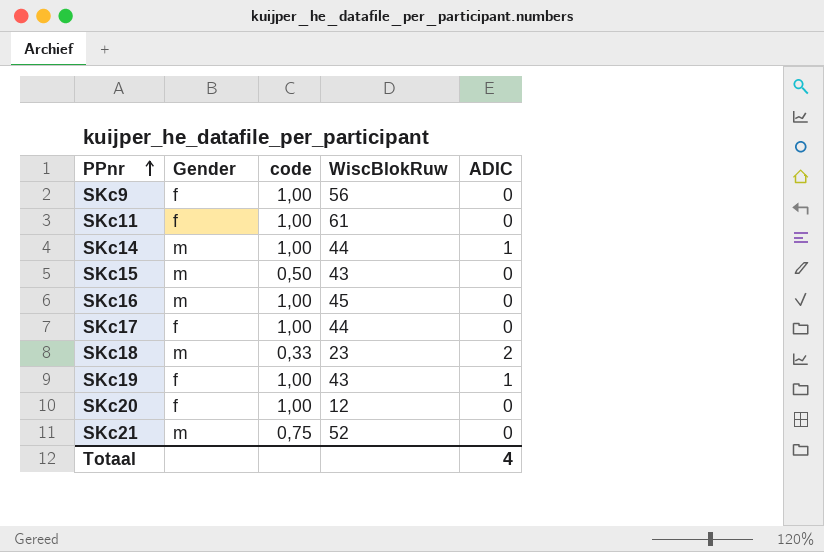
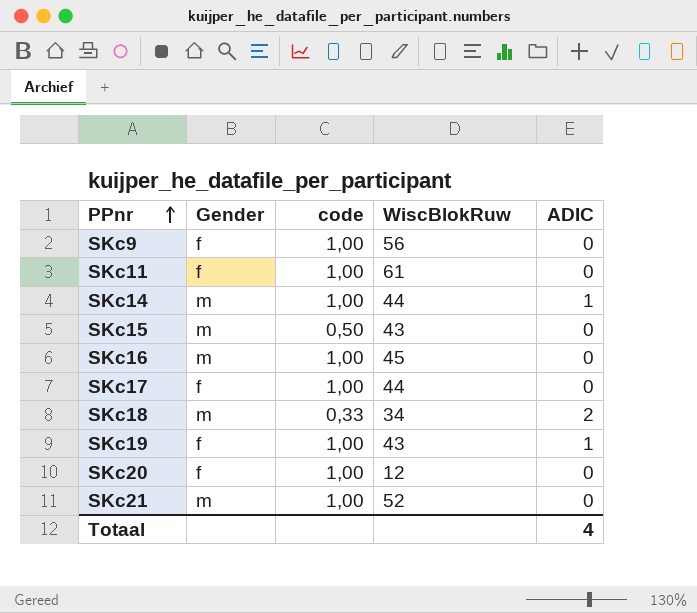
SKc18 | WiscBlokRuw: 23 -> 34
SKc21 | code: 0,75 -> 1,00

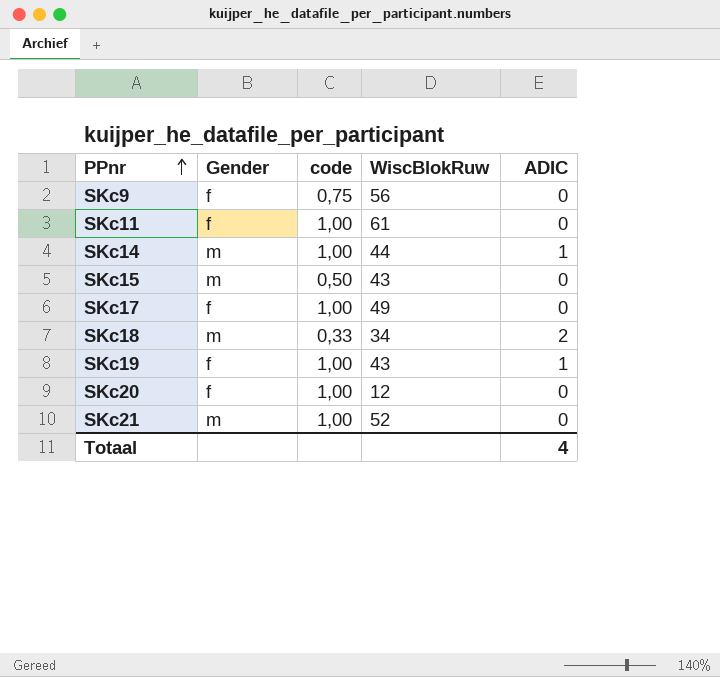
row SKc16: m | 1,00 | 45 | 0 -> none
SKc9 | code: 1,00 -> 0,75
SKc17 | WiscBlokRuw: 44 -> 49

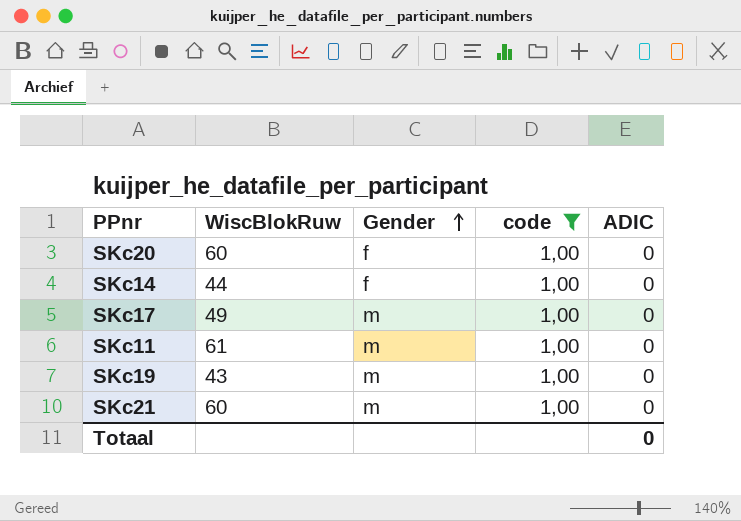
filter: none -> code = 1,00
row order: PPnr ascending -> Gender ascending
column WiscBlokRuw | position: 4 -> 2
SKc20 | WiscBlokRuw: 12 -> 60
SKc14 | Gender: m -> f
SKc14 | ADIC: 1 -> 0
SKc17 | Gender: f -> m
SKc11 | Gender: f -> m
SKc19 | Gender: f -> m
SKc19 | ADIC: 1 -> 0
SKc21 | WiscBlokRuw: 52 -> 60
Totaal | ADIC: 4 -> 0

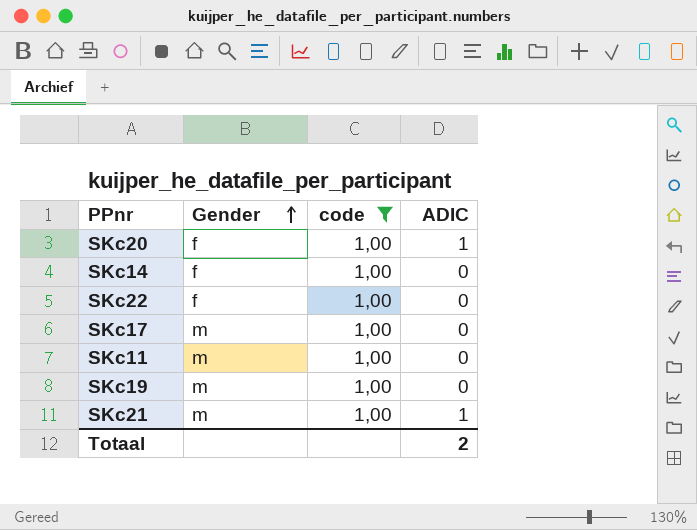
column WiscBlokRuw | position: 2 -> none
SKc20 | ADIC: 0 -> 1
row SKc22: none -> f | 1,00 | 0
SKc21 | ADIC: 0 -> 1
Totaal | ADIC: 0 -> 2

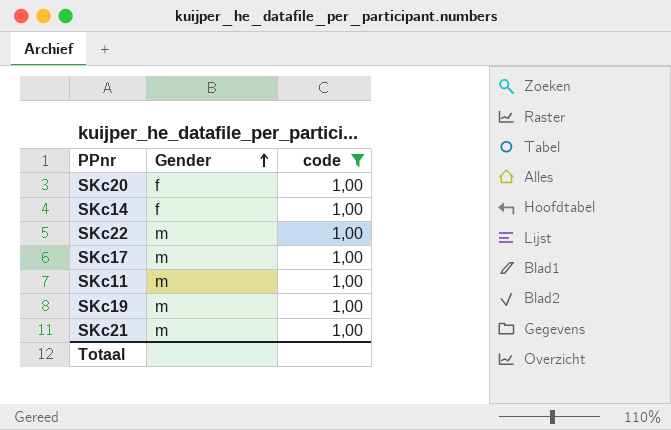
column ADIC | position: 4 -> none
SKc22 | Gender: f -> m

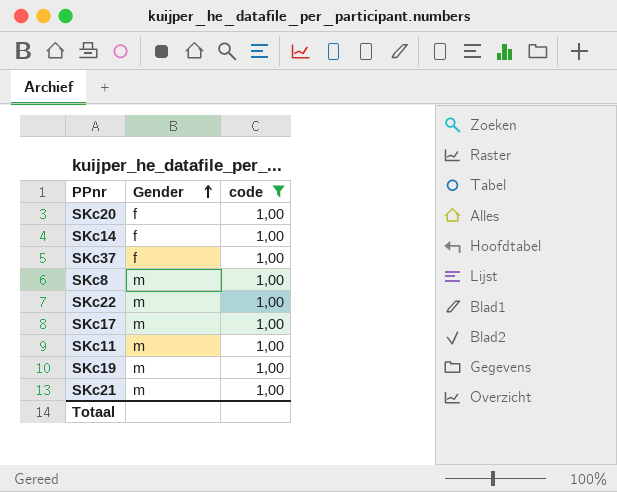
row SKc37: none -> f | 1,00
row SKc8: none -> m | 1,00

